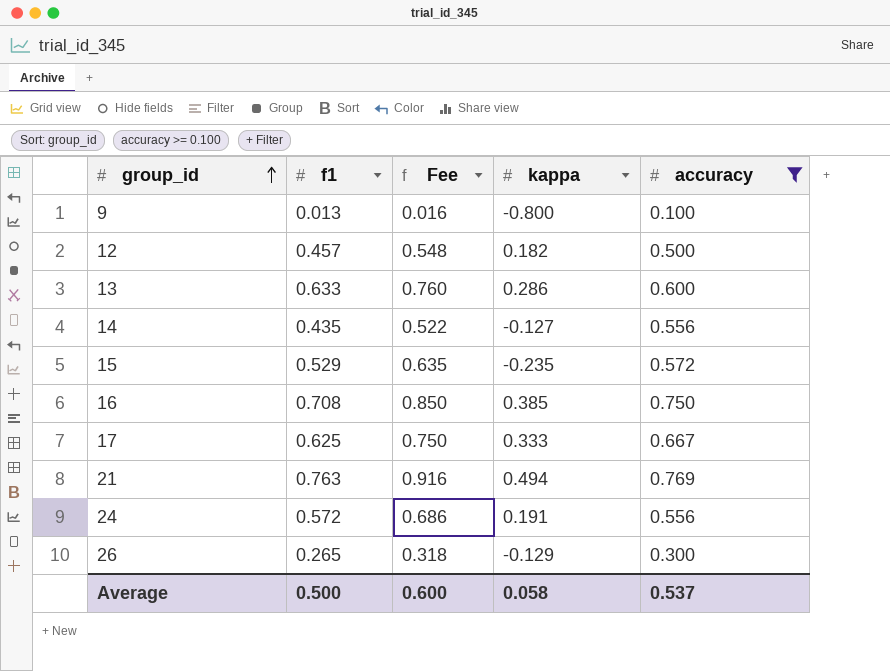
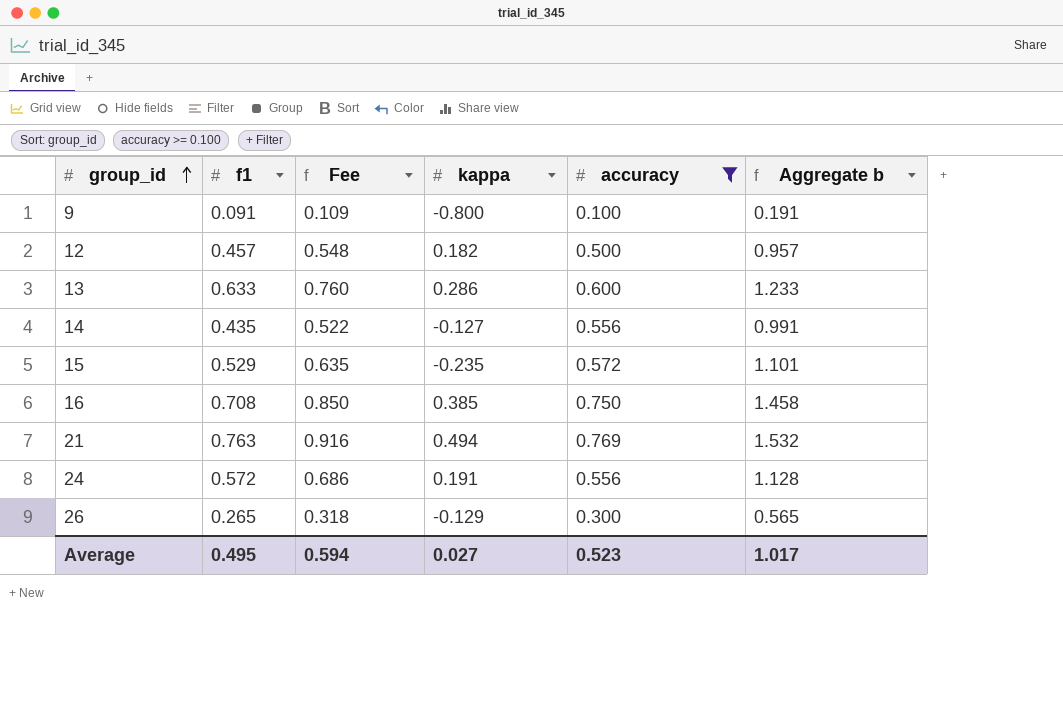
column Aggregate b | formula: none -> [f1] + [accuracy]
row 17: 0.625 | 0.750 | 0.333 | 0.667 -> none
9 | f1: 0.013 -> 0.091
9 | Fee: 0.016 -> 0.109
Average | f1: 0.500 -> 0.495
Average | Fee: 0.600 -> 0.594
Average | kappa: 0.058 -> 0.027
Average | accuracy: 0.537 -> 0.523

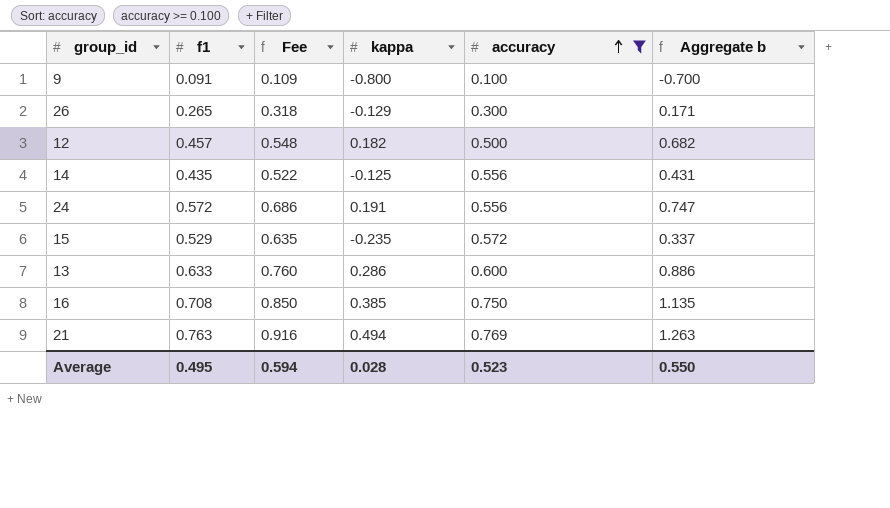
row order: group_id ascending -> accuracy ascending
column Aggregate b | formula: [f1] + [accuracy] -> [kappa] + [accuracy]
14 | kappa: -0.127 -> -0.125
Average | kappa: 0.027 -> 0.028
Average | Aggregate b: 1.017 -> 0.550

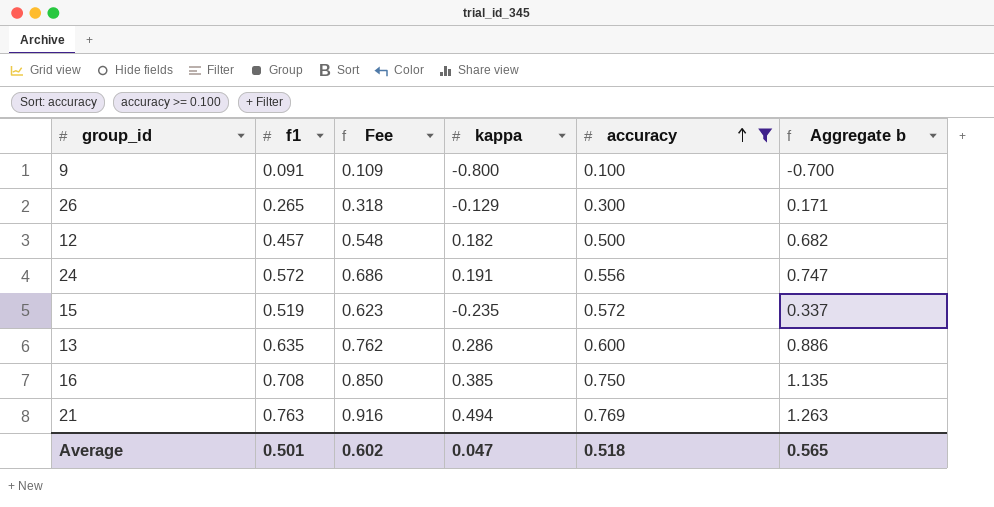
row 14: 0.435 | 0.522 | -0.125 | 0.556 | 0.431 -> none
15 | f1: 0.529 -> 0.519
15 | Fee: 0.635 -> 0.623
13 | f1: 0.633 -> 0.635
13 | Fee: 0.760 -> 0.762
Average | f1: 0.495 -> 0.501
Average | Fee: 0.594 -> 0.602
Average | kappa: 0.028 -> 0.047
Average | accuracy: 0.523 -> 0.518
Average | Aggregate b: 0.550 -> 0.565

